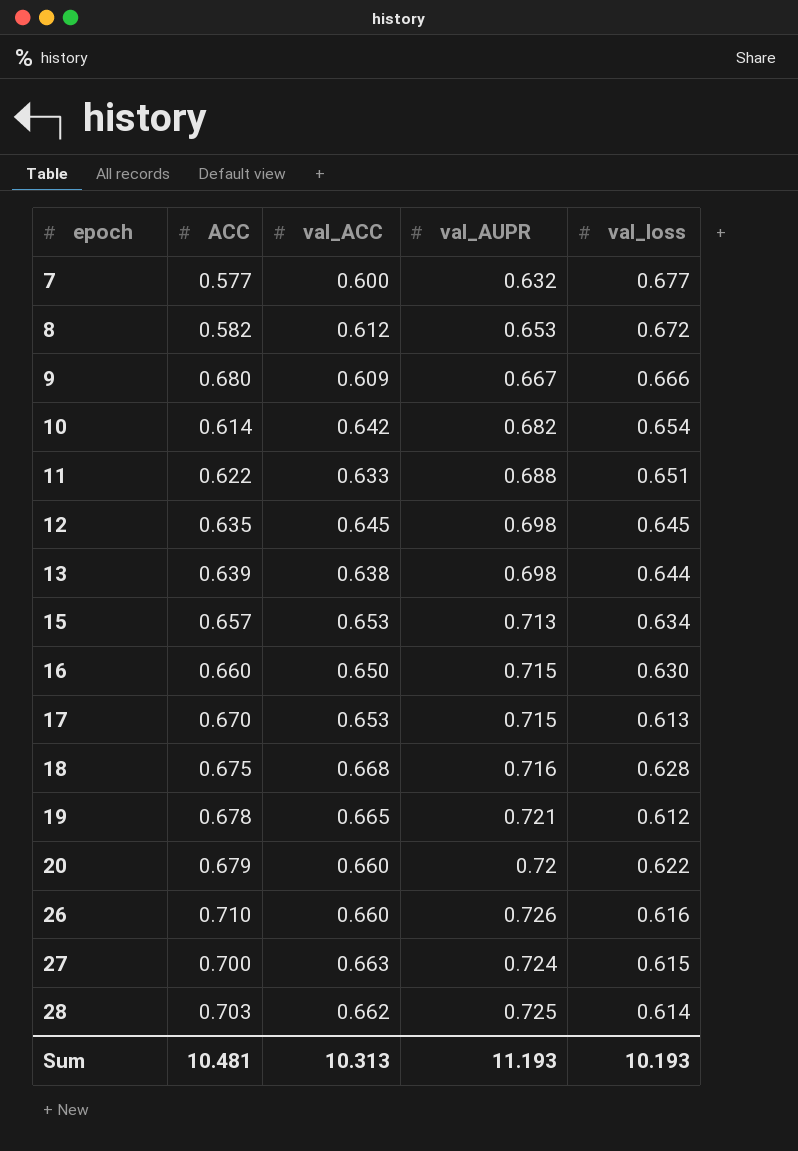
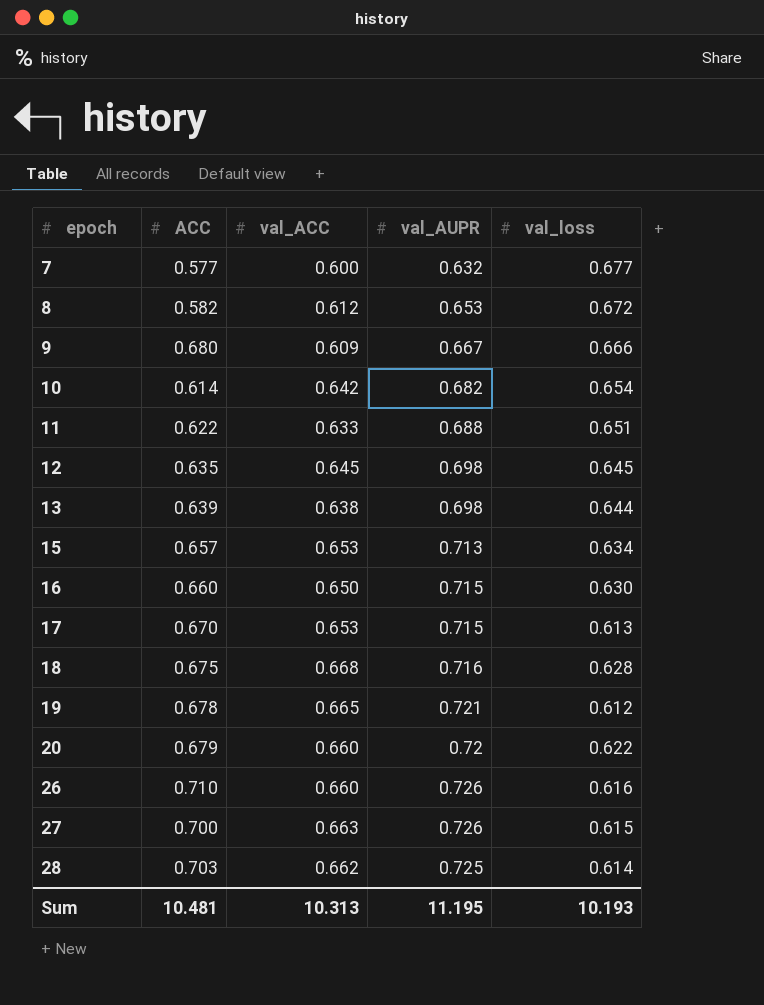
27 | val_AUPR: 0.724 -> 0.726
Sum | val_AUPR: 11.193 -> 11.195

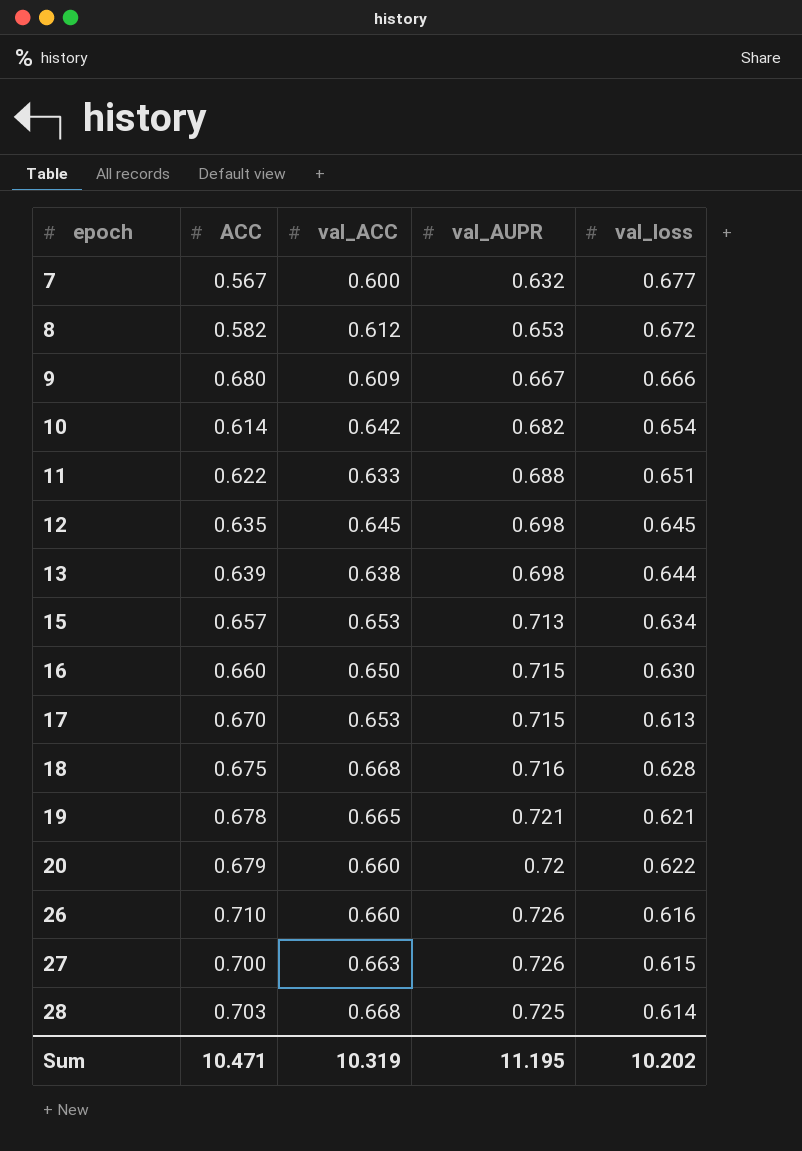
7 | ACC: 0.577 -> 0.567
19 | val_loss: 0.612 -> 0.621
28 | val_ACC: 0.662 -> 0.668
Sum | ACC: 10.481 -> 10.471
Sum | val_ACC: 10.313 -> 10.319
Sum | val_loss: 10.193 -> 10.202

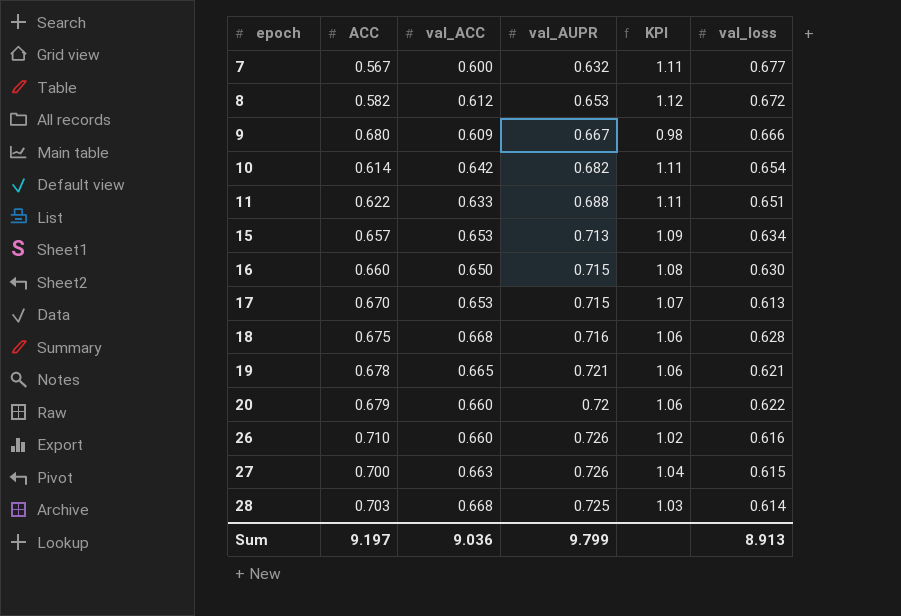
column KPI | formula: none -> [val_AUPR] / [ACC]
row 12: 0.635 | 0.645 | 0.698 | 0.645 -> none
row 13: 0.639 | 0.638 | 0.698 | 0.644 -> none
Sum | ACC: 10.471 -> 9.197
Sum | val_ACC: 10.319 -> 9.036
Sum | val_AUPR: 11.195 -> 9.799
Sum | val_loss: 10.202 -> 8.913

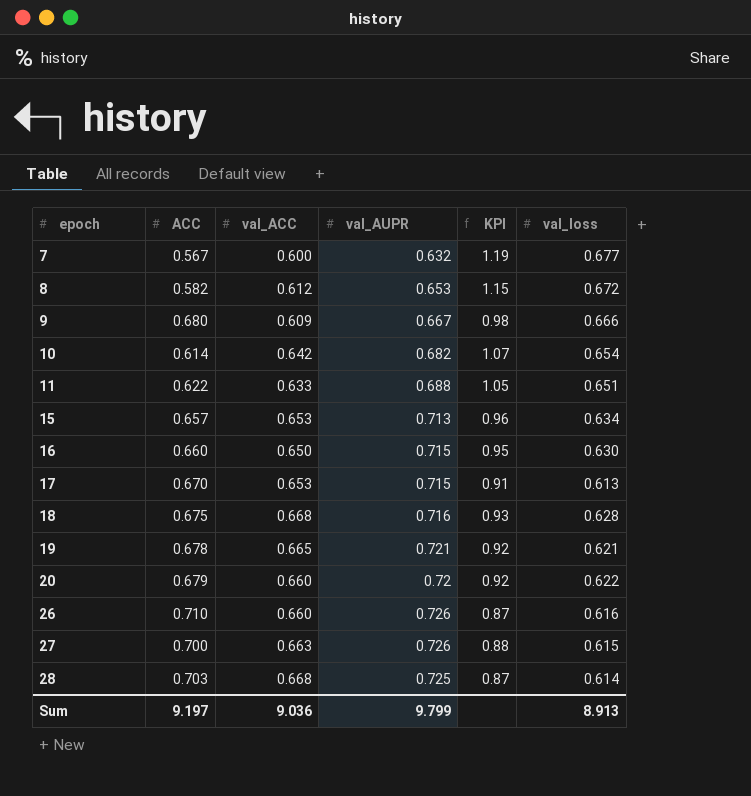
column KPI | formula: [val_AUPR] / [ACC] -> [val_loss] / [ACC]

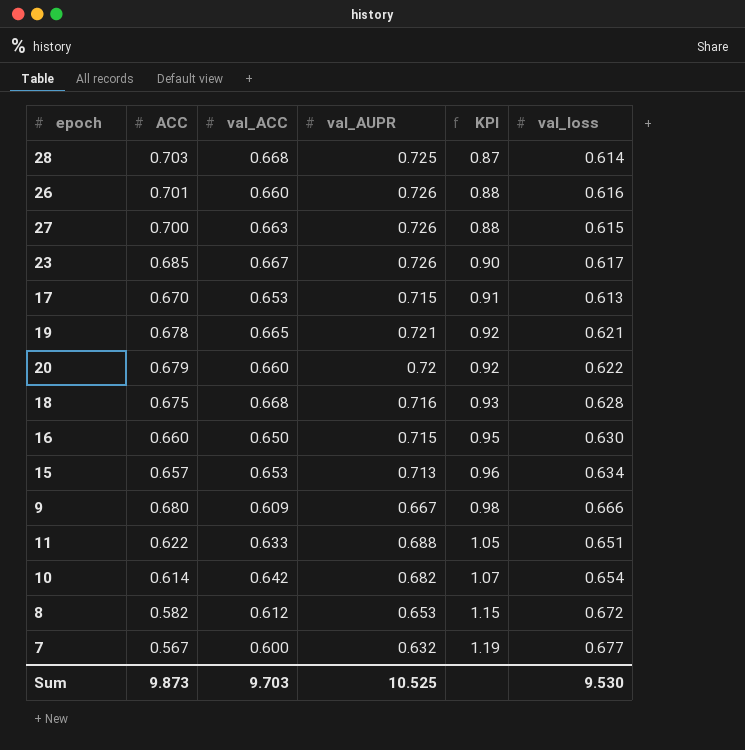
row order: epoch ascending -> KPI ascending
26 | ACC: 0.710 -> 0.701
26 | KPI: 0.87 -> 0.88
row 23: none -> 0.685 | 0.667 | 0.726 | 0.90 | 0.617
Sum | ACC: 9.197 -> 9.873
Sum | val_ACC: 9.036 -> 9.703
Sum | val_AUPR: 9.799 -> 10.525
Sum | val_loss: 8.913 -> 9.530

